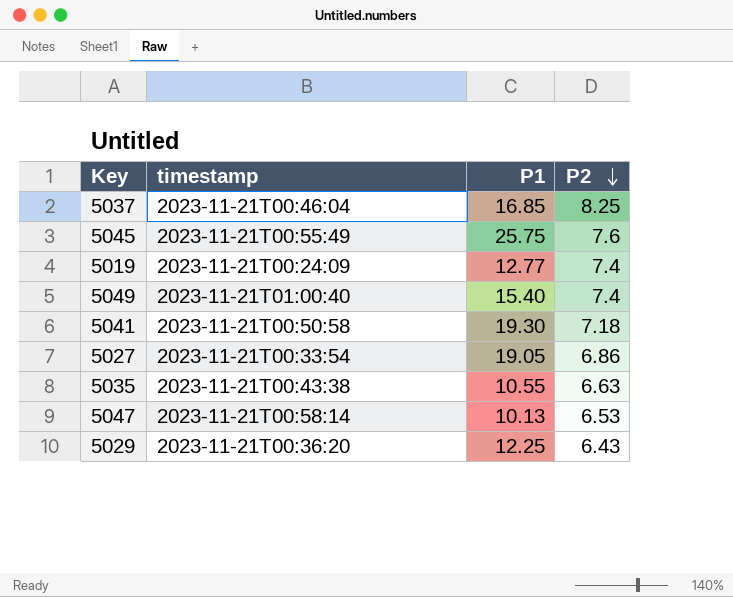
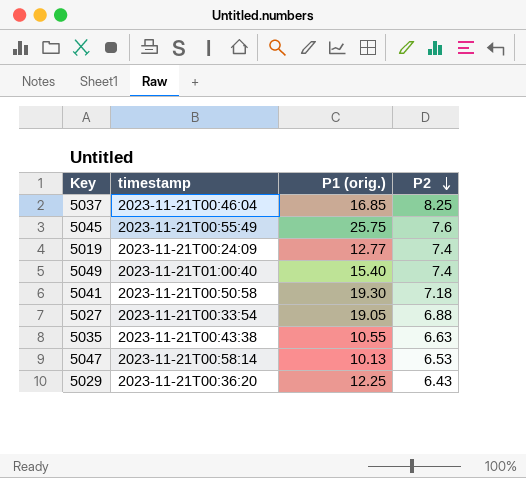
column name: P1 -> P1 (orig.)
5027 | P2: 6.86 -> 6.88

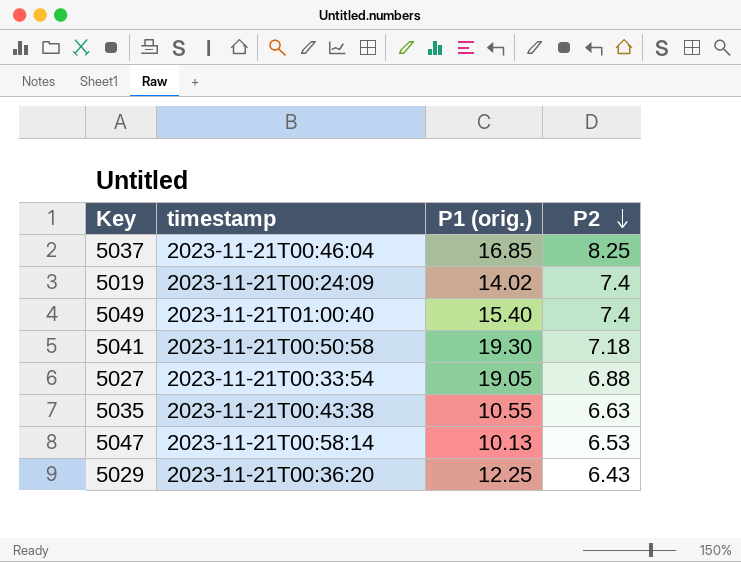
row 5045: 2023-11-21T00:55:49 | 25.75 | 7.6 -> none
5019 | P1 (orig.): 12.77 -> 14.02

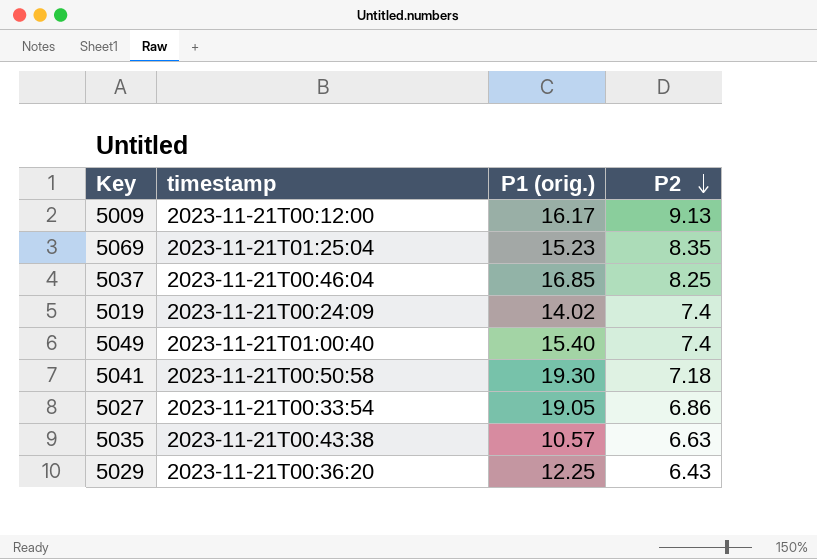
row 5047: 2023-11-21T00:58:14 | 10.13 | 6.53 -> none
row 5009: none -> 2023-11-21T00:12:00 | 16.17 | 9.13
row 5069: none -> 2023-11-21T01:25:04 | 15.23 | 8.35
5027 | P2: 6.88 -> 6.86
5035 | P1 (orig.): 10.55 -> 10.57

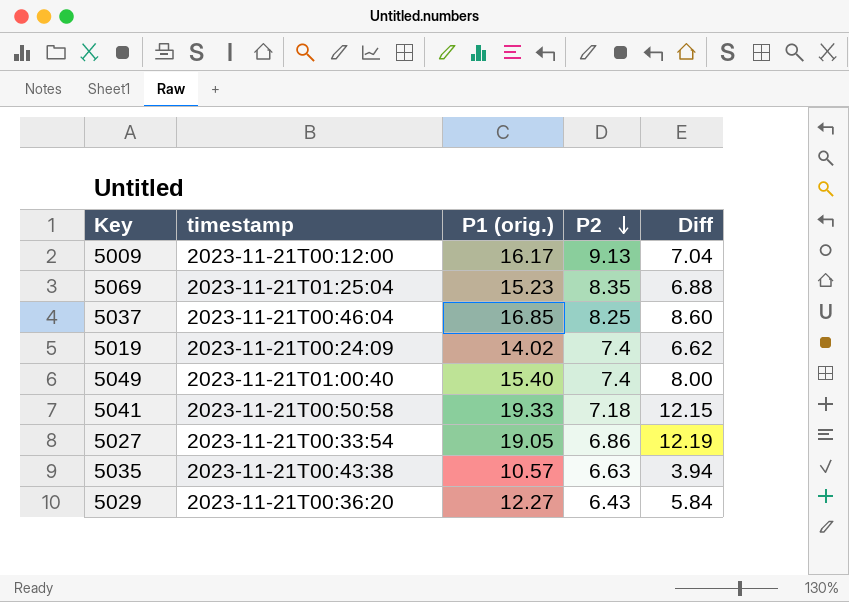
column Diff | formula: none -> [P1 (orig.)] - [P2]
5041 | P1 (orig.): 19.30 -> 19.33
5029 | P1 (orig.): 12.25 -> 12.27

